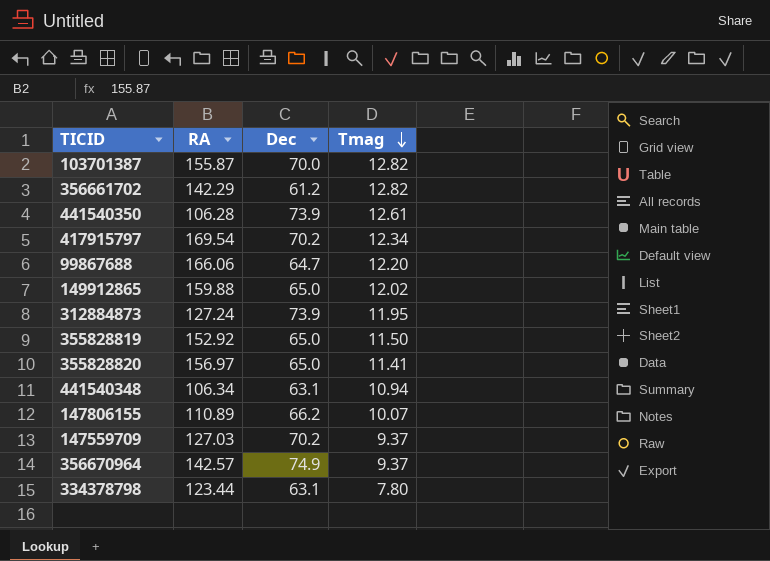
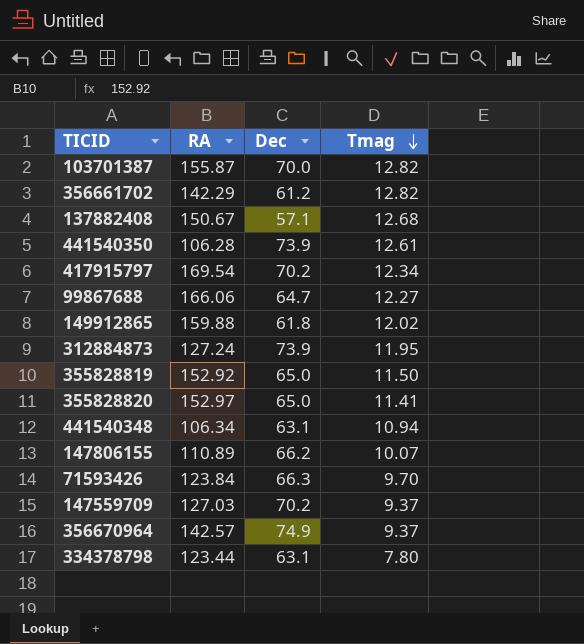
row 137882408: none -> 150.67 | 57.1 | 12.68
99867688 | Tmag: 12.20 -> 12.27
149912865 | Dec: 65.0 -> 61.8
355828820 | RA: 156.97 -> 152.97
row 71593426: none -> 123.84 | 66.3 | 9.70

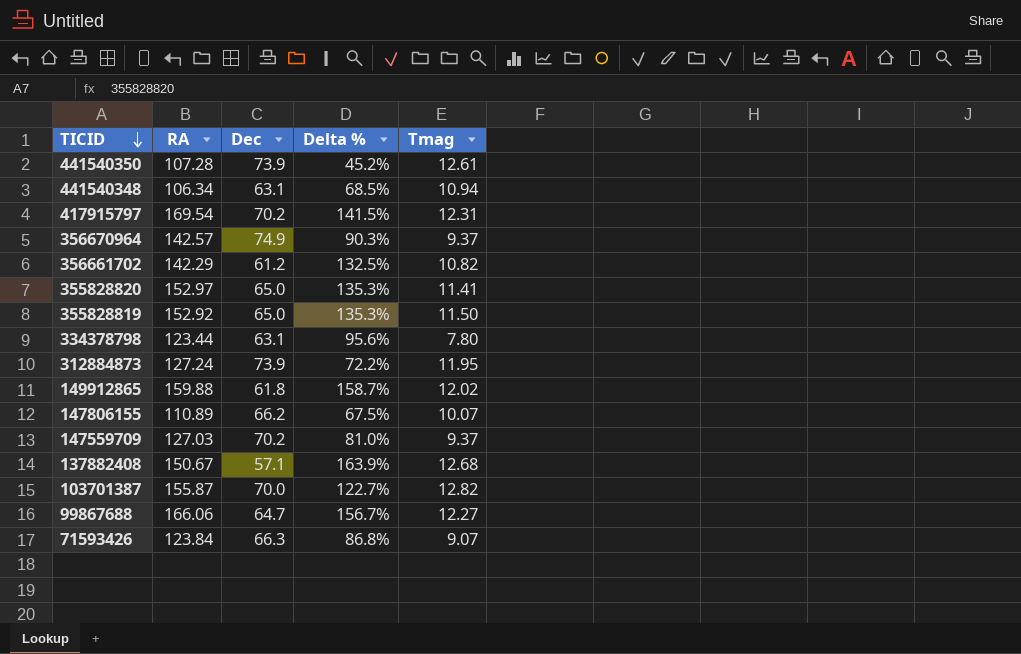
row order: Tmag descending -> TICID descending
column Delta % | formula: none -> ([RA] - [Dec]) / [Dec]
441540350 | RA: 106.28 -> 107.28
417915797 | Tmag: 12.34 -> 12.31
356661702 | Tmag: 12.82 -> 10.82
71593426 | Tmag: 9.70 -> 9.07

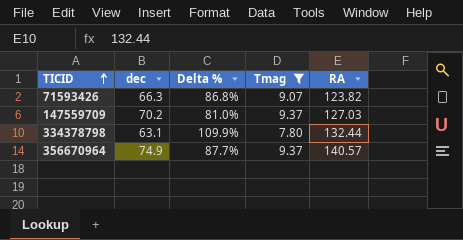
filter: none -> Tmag <= 9.37
row order: TICID descending -> TICID ascending
column name: Dec -> dec
column RA | position: 2 -> 5
71593426 | RA: 123.84 -> 123.82
334378798 | Delta %: 95.6% -> 109.9%
334378798 | RA: 123.44 -> 132.44
356670964 | Delta %: 90.3% -> 87.7%
356670964 | RA: 142.57 -> 140.57

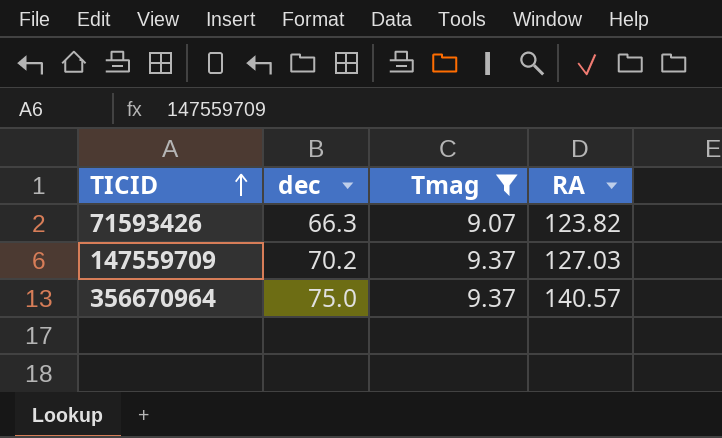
column Delta % | formula: ([RA] - [dec]) / [dec] -> none
row 334378798: 63.1 | 109.9% | 7.80 | 132.44 -> none
356670964 | dec: 74.9 -> 75.0

